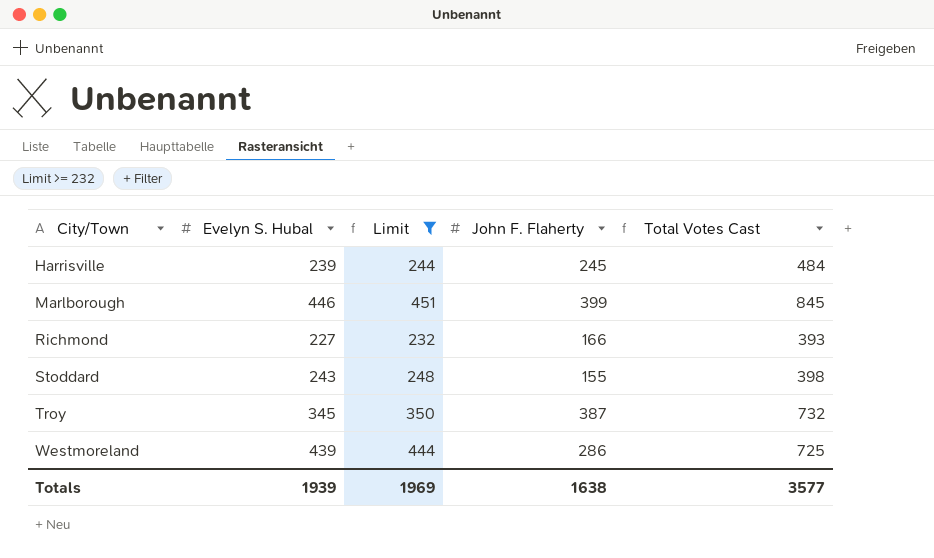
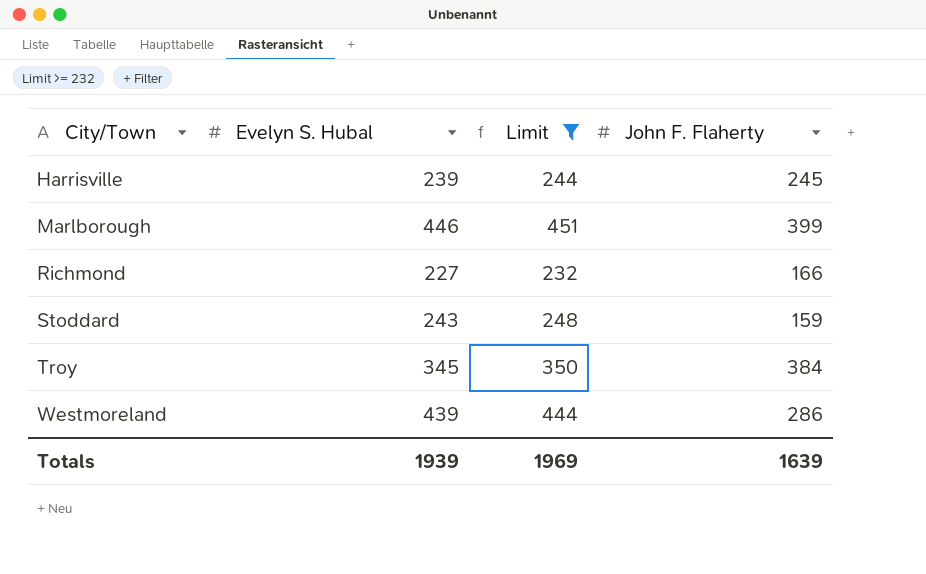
column Total Votes Cast | formula: [Evelyn S. Hubal] + [John F. Flaherty] -> none
Stoddard | John F. Flaherty: 155 -> 159
Troy | John F. Flaherty: 387 -> 384
Totals | John F. Flaherty: 1638 -> 1639

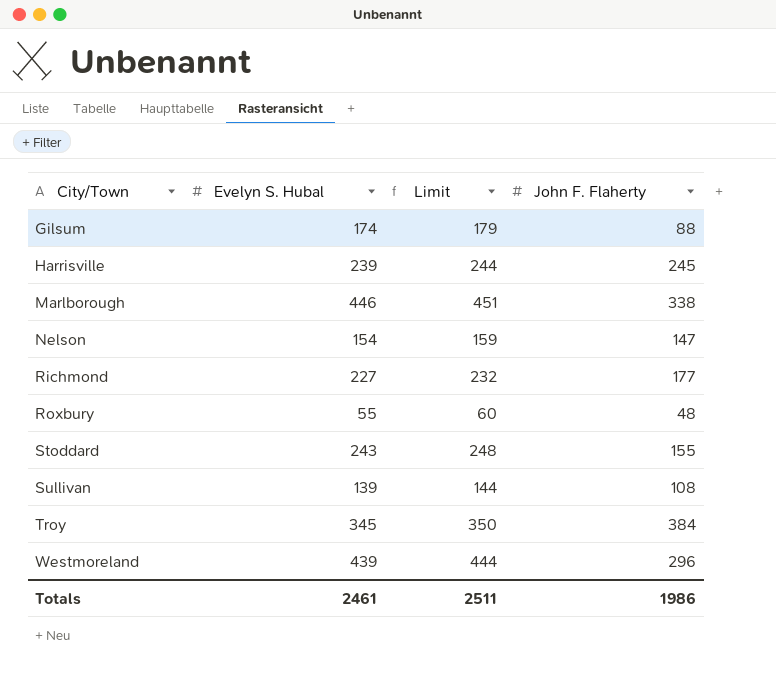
filter: Limit >= 232 -> none
Marlborough | John F. Flaherty: 399 -> 338
Richmond | John F. Flaherty: 166 -> 177
Stoddard | John F. Flaherty: 159 -> 155
Westmoreland | John F. Flaherty: 286 -> 296
Totals | Evelyn S. Hubal: 1939 -> 2461
Totals | Limit: 1969 -> 2511
Totals | John F. Flaherty: 1639 -> 1986

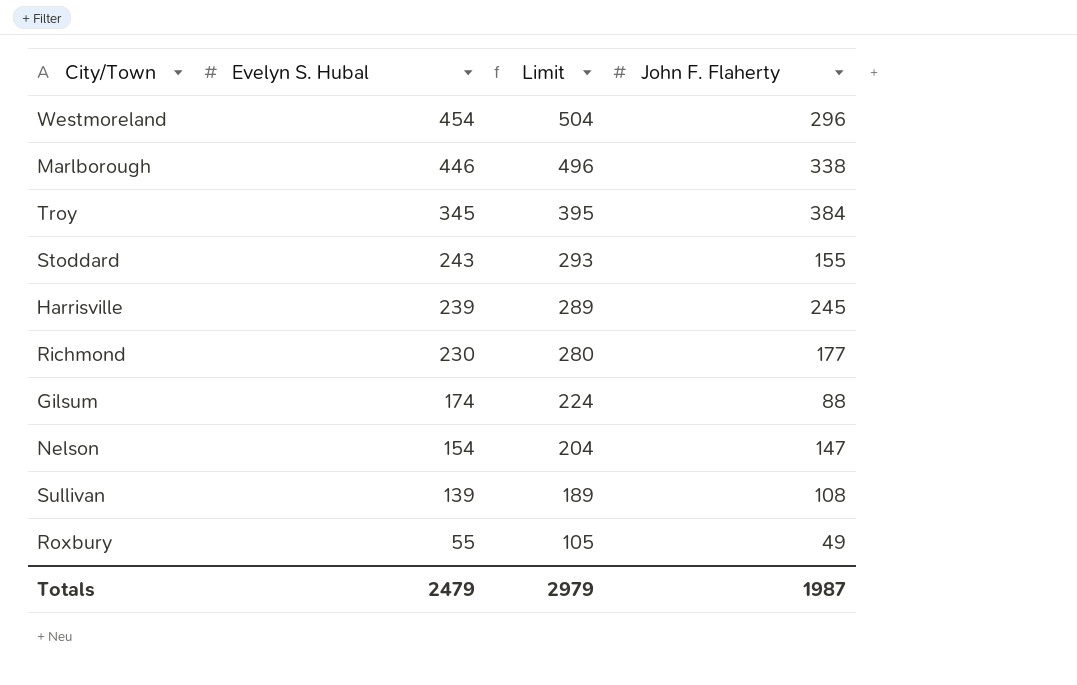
row order: City/Town ascending -> Evelyn S. Hubal descending
column Limit | formula: [Evelyn S. Hubal] + 5 -> [Evelyn S. Hubal] + 50
Westmoreland | Evelyn S. Hubal: 439 -> 454
Richmond | Evelyn S. Hubal: 227 -> 230
Roxbury | John F. Flaherty: 48 -> 49
Totals | Evelyn S. Hubal: 2461 -> 2479
Totals | Limit: 2511 -> 2979
Totals | John F. Flaherty: 1986 -> 1987

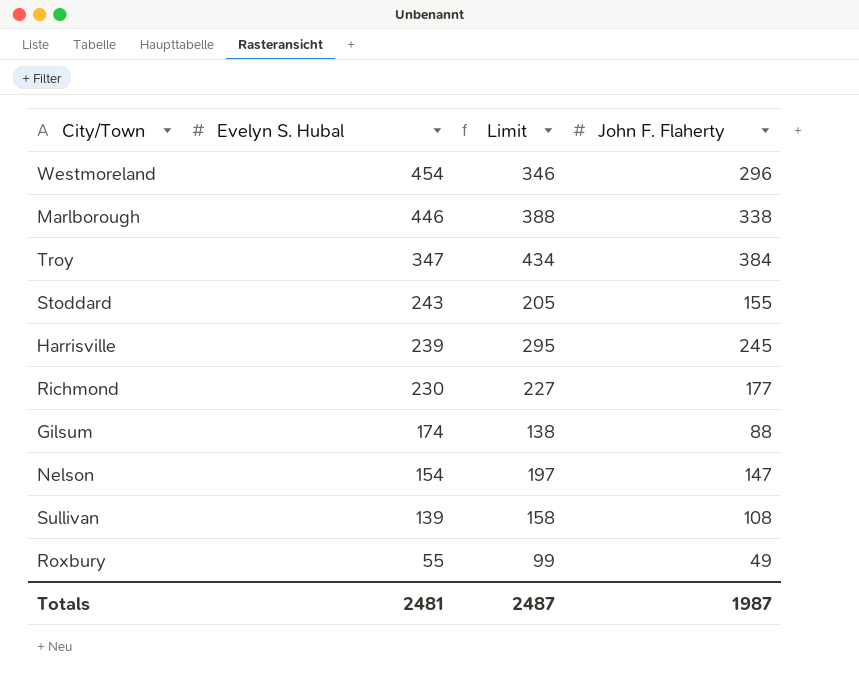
column Limit | formula: [Evelyn S. Hubal] + 50 -> [John F. Flaherty] + 50
Troy | Evelyn S. Hubal: 345 -> 347
Totals | Evelyn S. Hubal: 2479 -> 2481
Totals | Limit: 2979 -> 2487

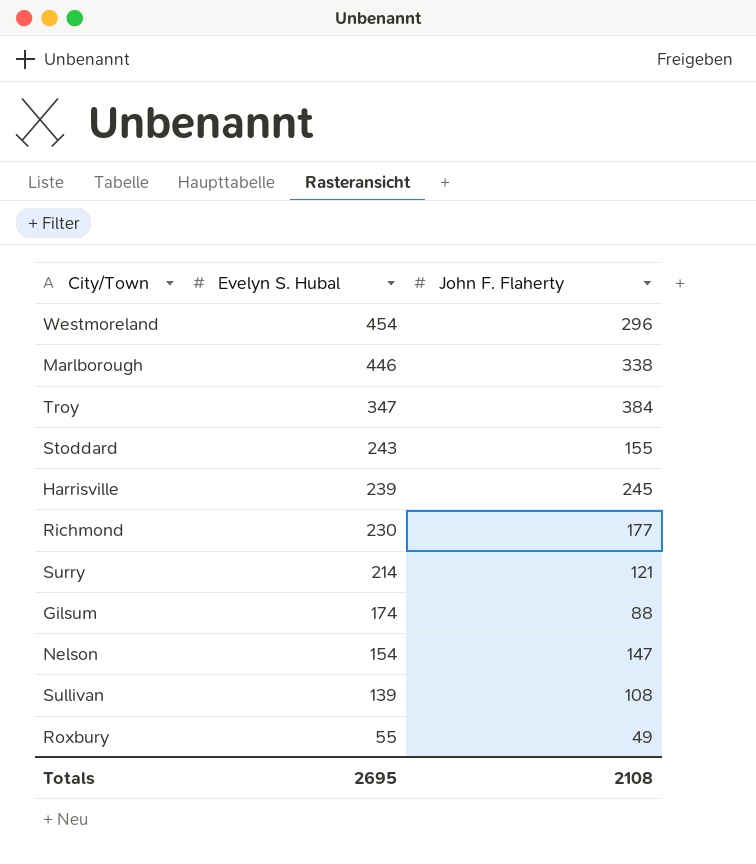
column Limit | formula: [John F. Flaherty] + 50 -> none
row Surry: none -> 214 | 121
Totals | Evelyn S. Hubal: 2481 -> 2695
Totals | John F. Flaherty: 1987 -> 2108

